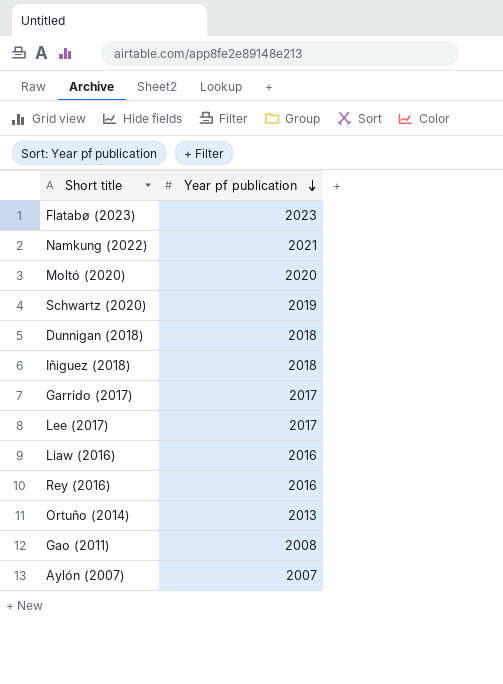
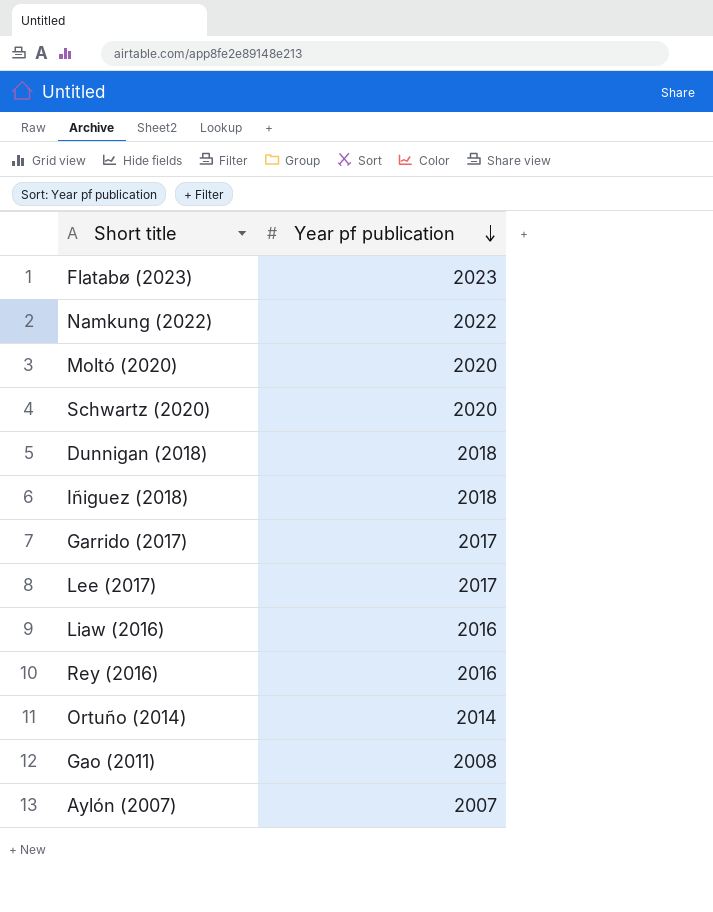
Namkung (2022) | Year pf publication: 2021 -> 2022
Schwartz (2020) | Year pf publication: 2019 -> 2020
Ortuño (2014) | Year pf publication: 2013 -> 2014

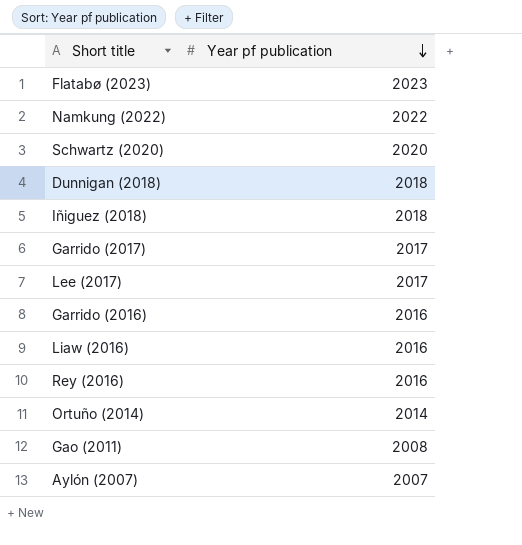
row Moltó (2020): 2020 -> none
row Garrido (2016): none -> 2016

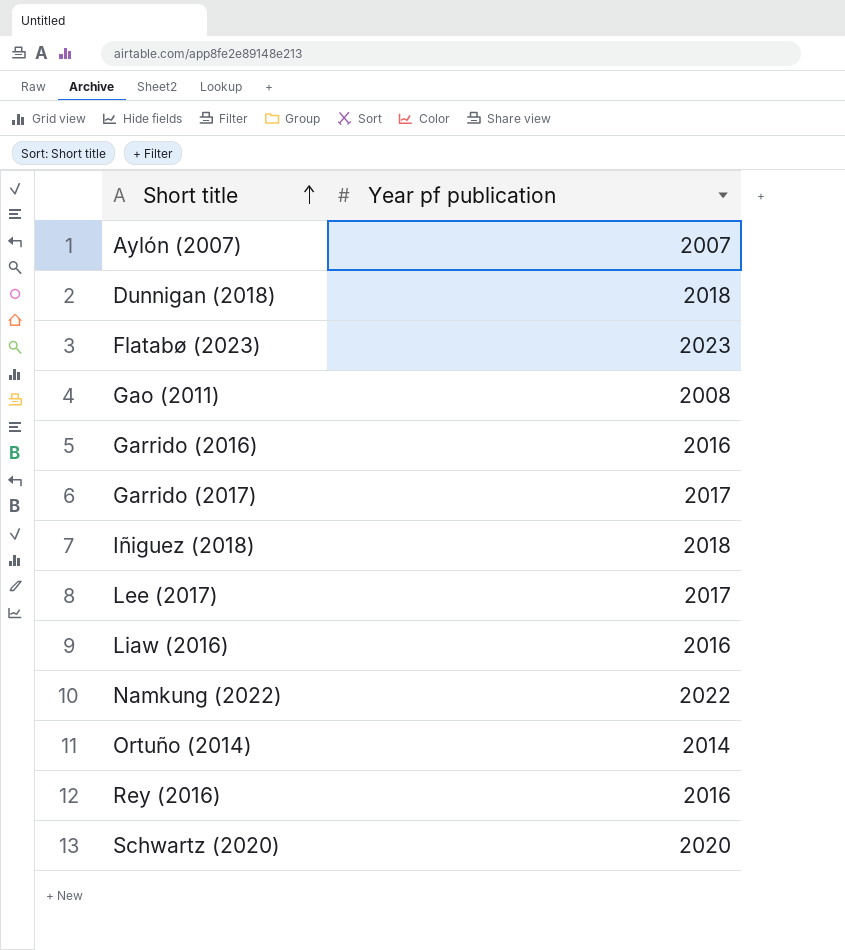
row order: Year pf publication descending -> Short title ascending

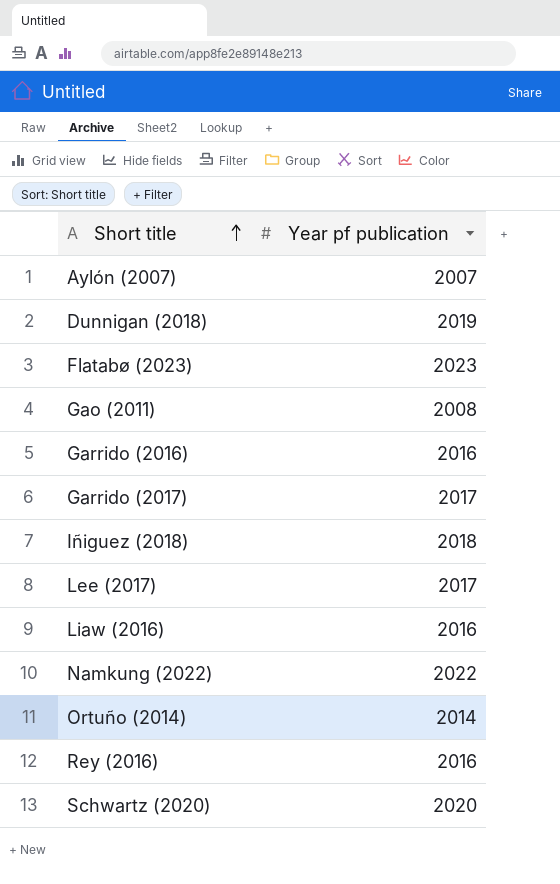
Dunnigan (2018) | Year pf publication: 2018 -> 2019

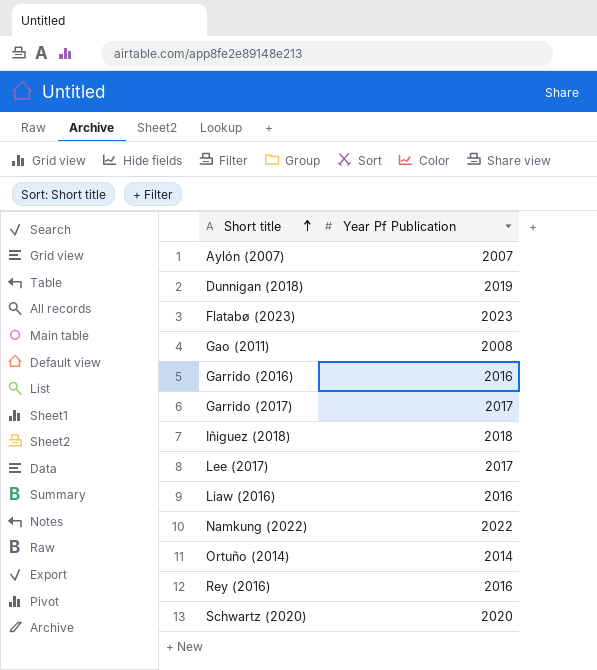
column name: Year pf publication -> Year Pf Publication

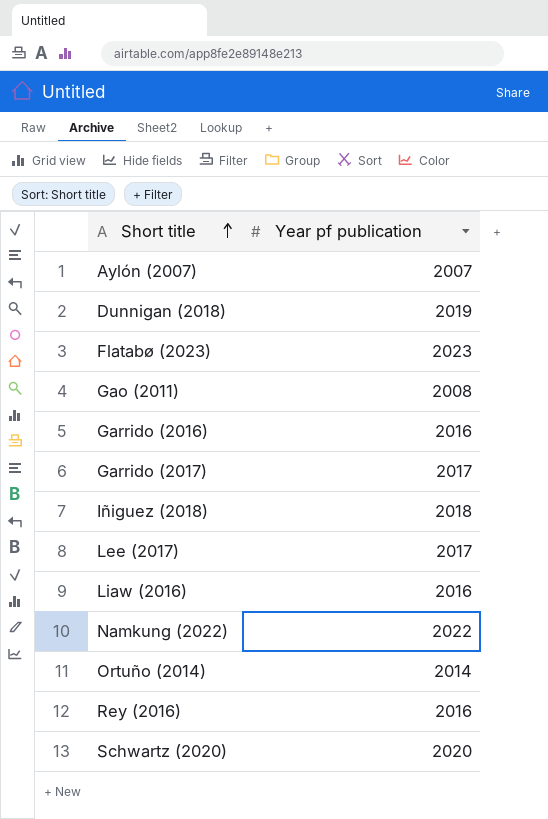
column name: Year Pf Publication -> Year pf publication

